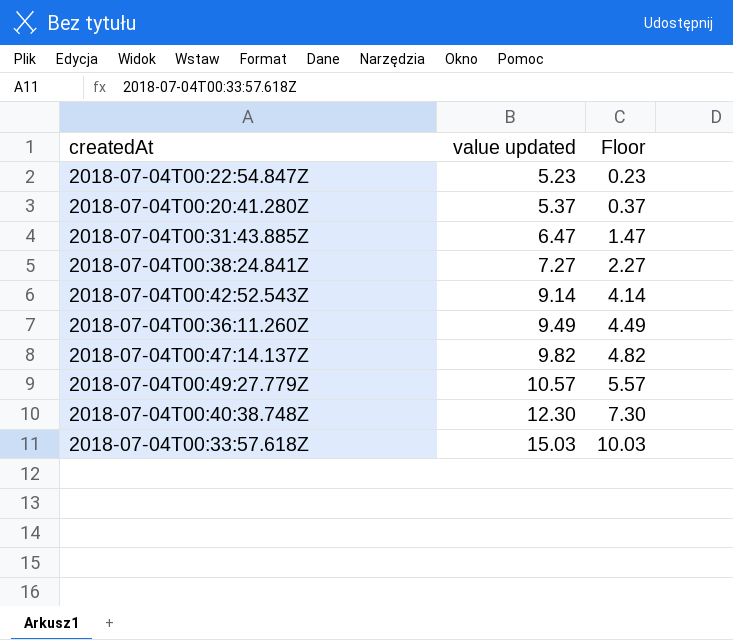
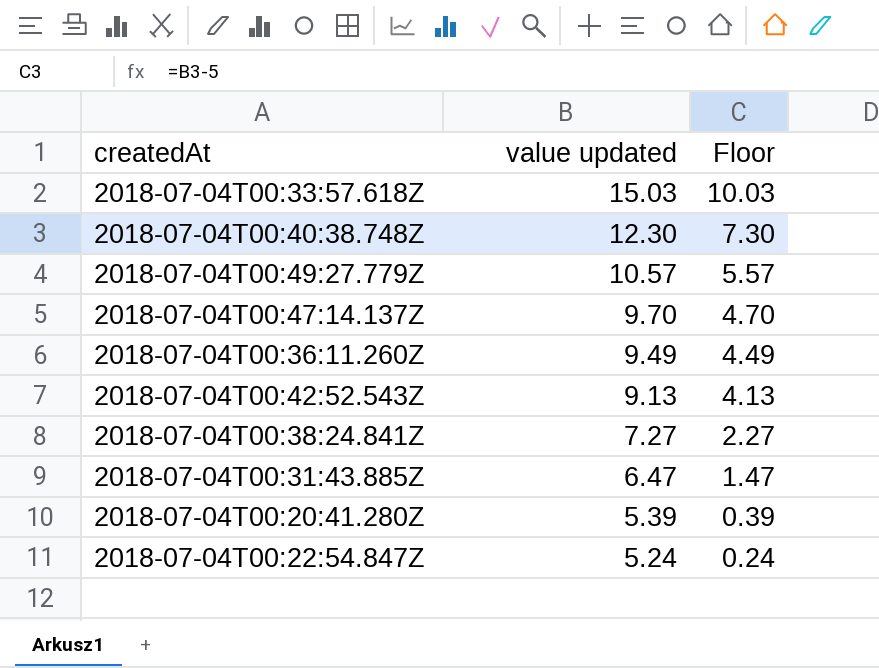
row order: value updated ascending -> value updated descending
2018-07-04T00:47:14.137Z | value updated: 9.82 -> 9.70
2018-07-04T00:47:14.137Z | Floor: 4.82 -> 4.70
2018-07-04T00:42:52.543Z | value updated: 9.14 -> 9.13
2018-07-04T00:42:52.543Z | Floor: 4.14 -> 4.13
2018-07-04T00:20:41.280Z | value updated: 5.37 -> 5.39
2018-07-04T00:20:41.280Z | Floor: 0.37 -> 0.39
2018-07-04T00:22:54.847Z | value updated: 5.23 -> 5.24
2018-07-04T00:22:54.847Z | Floor: 0.23 -> 0.24

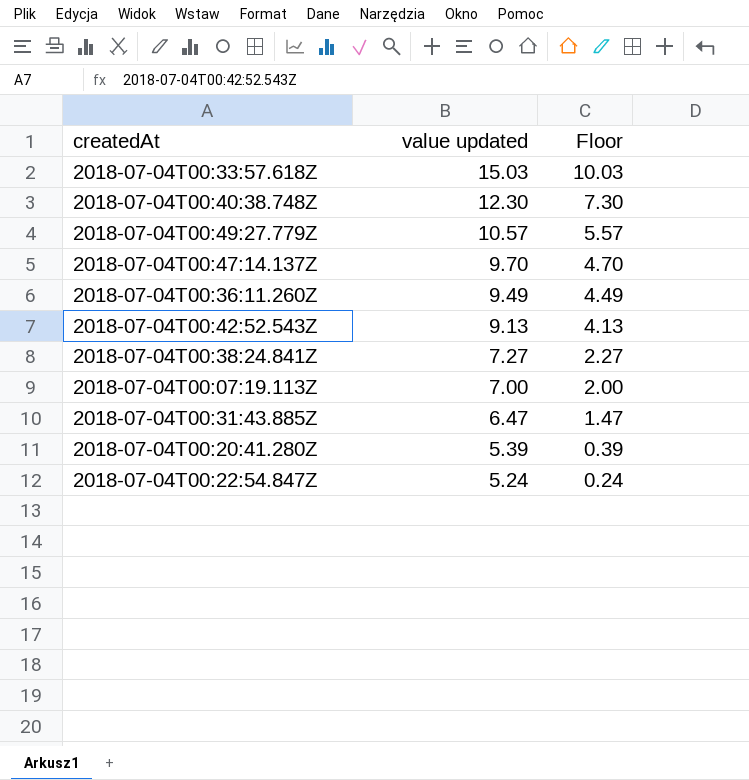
row 2018-07-04T00:07:19.113Z: none -> 7.00 | 2.00

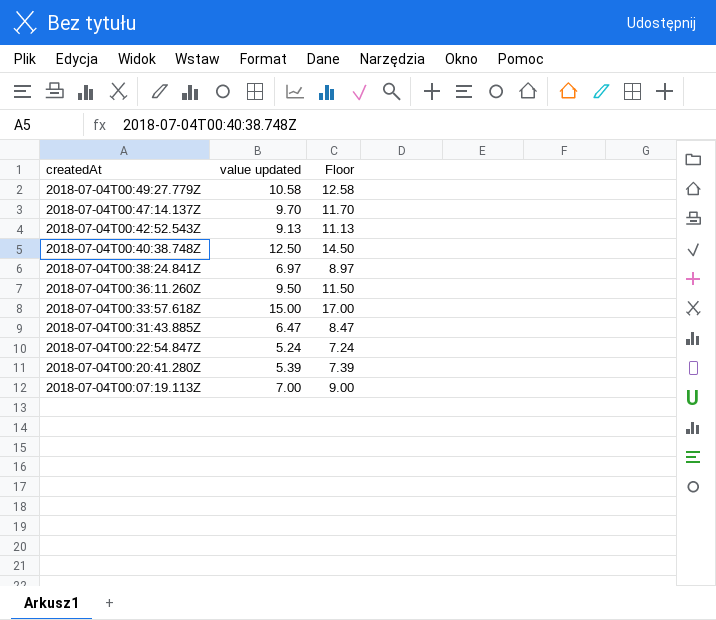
row order: value updated descending -> createdAt descending
column Floor | formula: [value updated] - 5 -> [value updated] + 2
2018-07-04T00:49:27.779Z | value updated: 10.57 -> 10.58
2018-07-04T00:40:38.748Z | value updated: 12.30 -> 12.50
2018-07-04T00:38:24.841Z | value updated: 7.27 -> 6.97
2018-07-04T00:36:11.260Z | value updated: 9.49 -> 9.50
2018-07-04T00:33:57.618Z | value updated: 15.03 -> 15.00

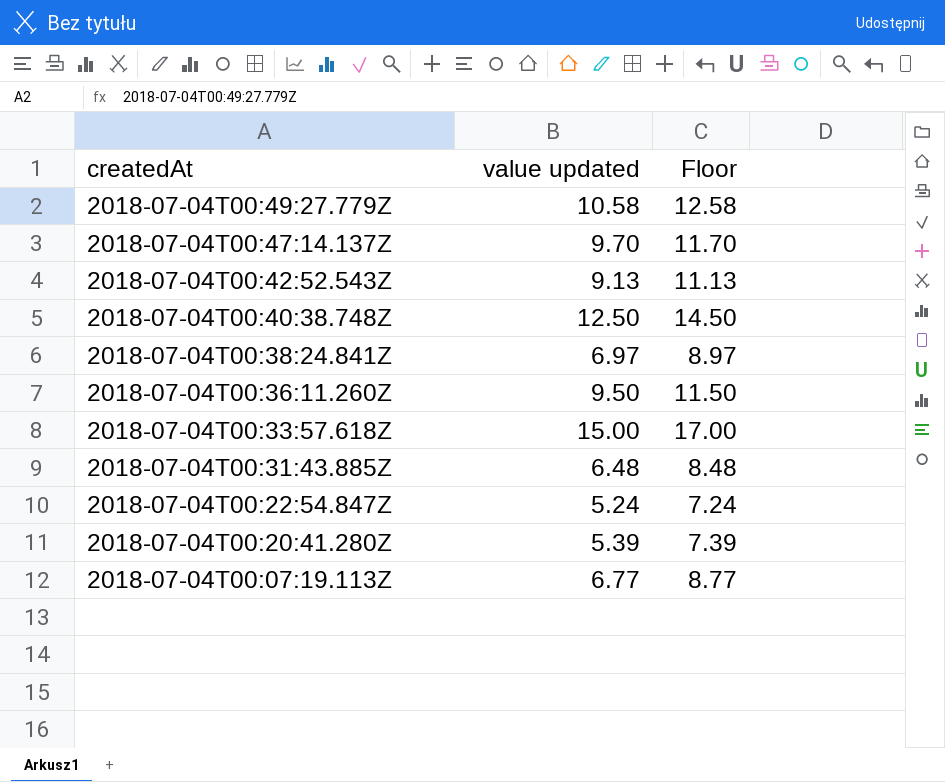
2018-07-04T00:31:43.885Z | value updated: 6.47 -> 6.48
2018-07-04T00:31:43.885Z | Floor: 8.47 -> 8.48
2018-07-04T00:07:19.113Z | value updated: 7.00 -> 6.77
2018-07-04T00:07:19.113Z | Floor: 9.00 -> 8.77

